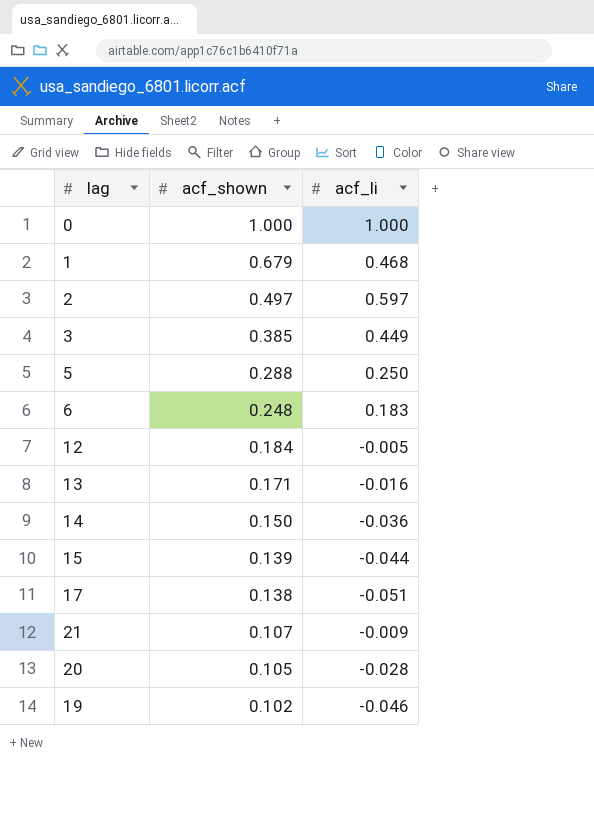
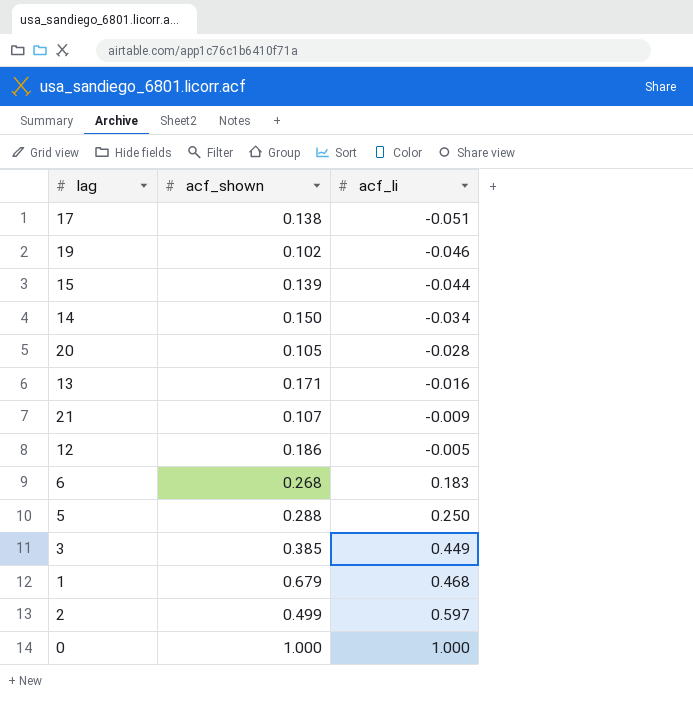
row order: acf_shown descending -> acf_li ascending
14 | acf_li: -0.036 -> -0.034
12 | acf_shown: 0.184 -> 0.186
6 | acf_shown: 0.248 -> 0.268
2 | acf_shown: 0.497 -> 0.499

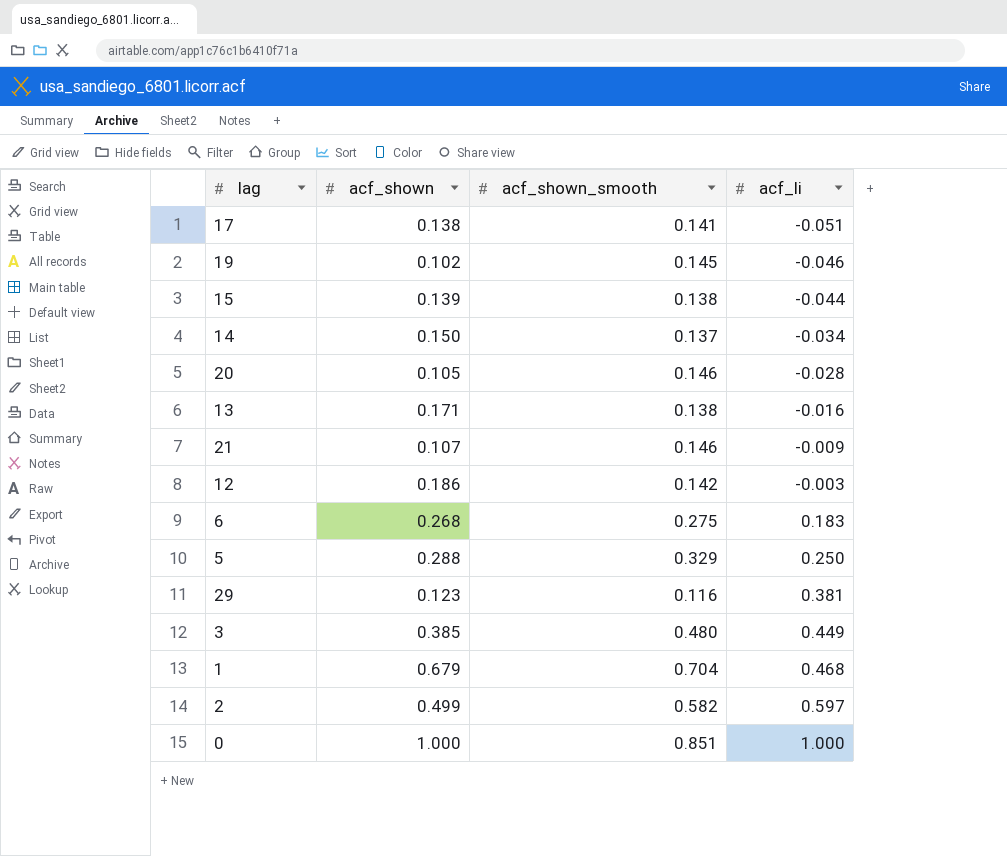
column acf_shown_smooth | position: none -> 3
12 | acf_li: -0.005 -> -0.003
row 29: none -> 0.123 | 0.116 | 0.381

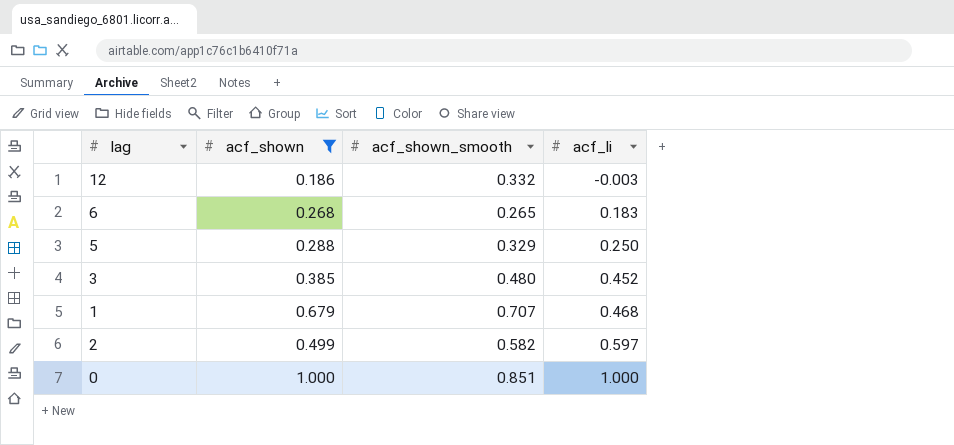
filter: none -> acf_shown >= 0.186
12 | acf_shown_smooth: 0.142 -> 0.332
6 | acf_shown_smooth: 0.275 -> 0.265
3 | acf_li: 0.449 -> 0.452
1 | acf_shown_smooth: 0.704 -> 0.707

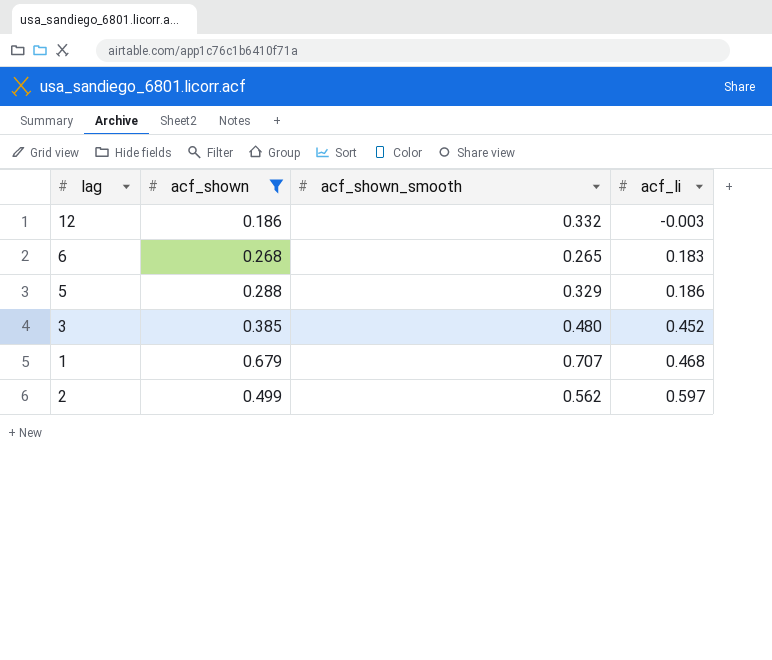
row 0: 1.000 | 0.851 | 1.000 -> none
5 | acf_li: 0.250 -> 0.186
2 | acf_shown_smooth: 0.582 -> 0.562

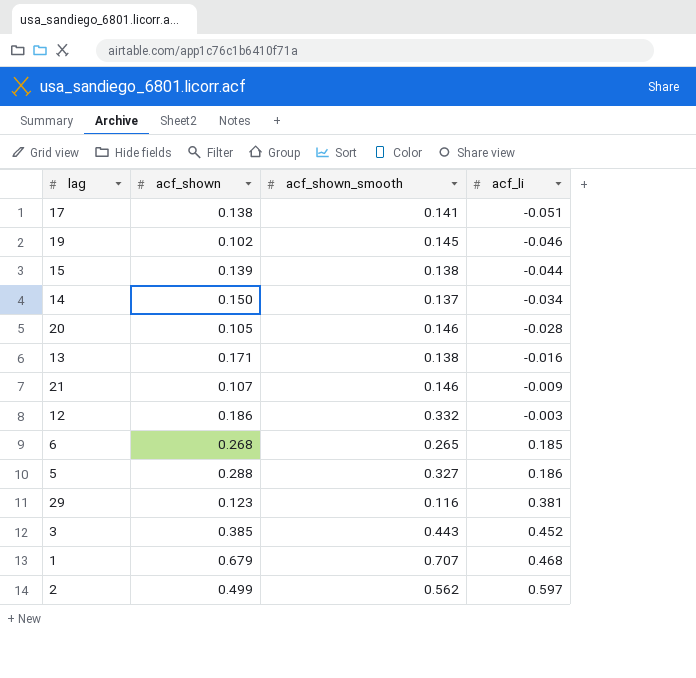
filter: acf_shown >= 0.186 -> none
6 | acf_li: 0.183 -> 0.185
5 | acf_shown_smooth: 0.329 -> 0.327
3 | acf_shown_smooth: 0.480 -> 0.443

